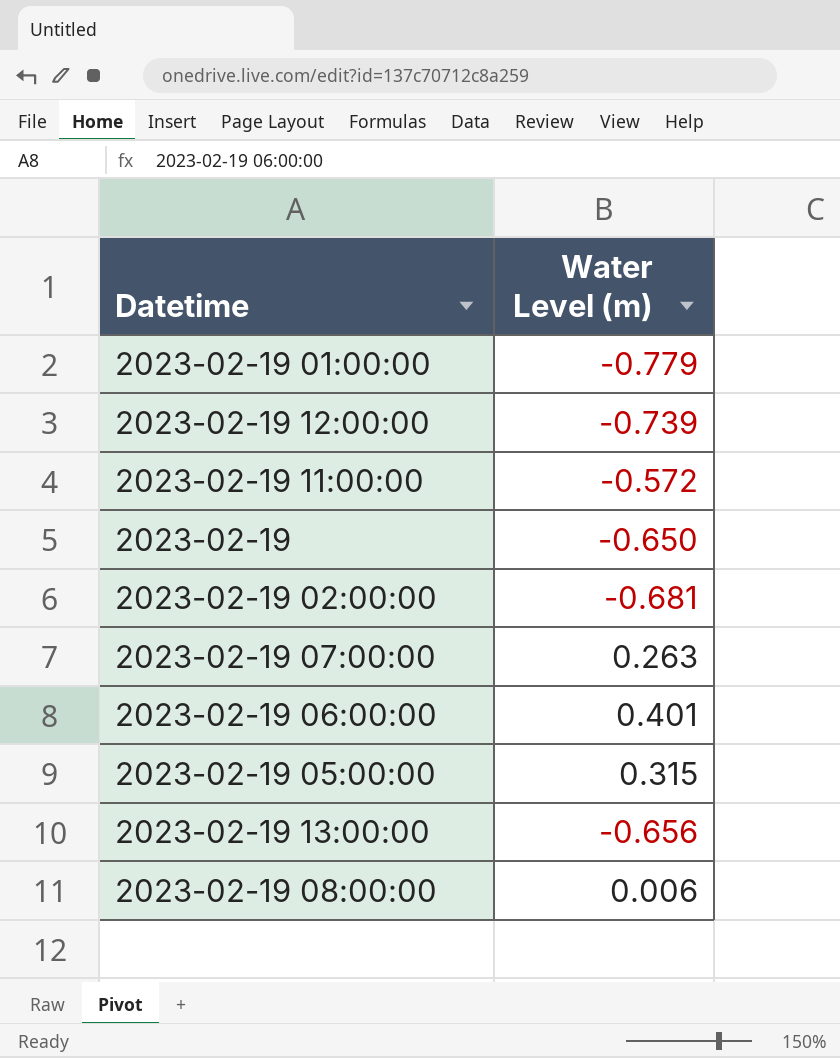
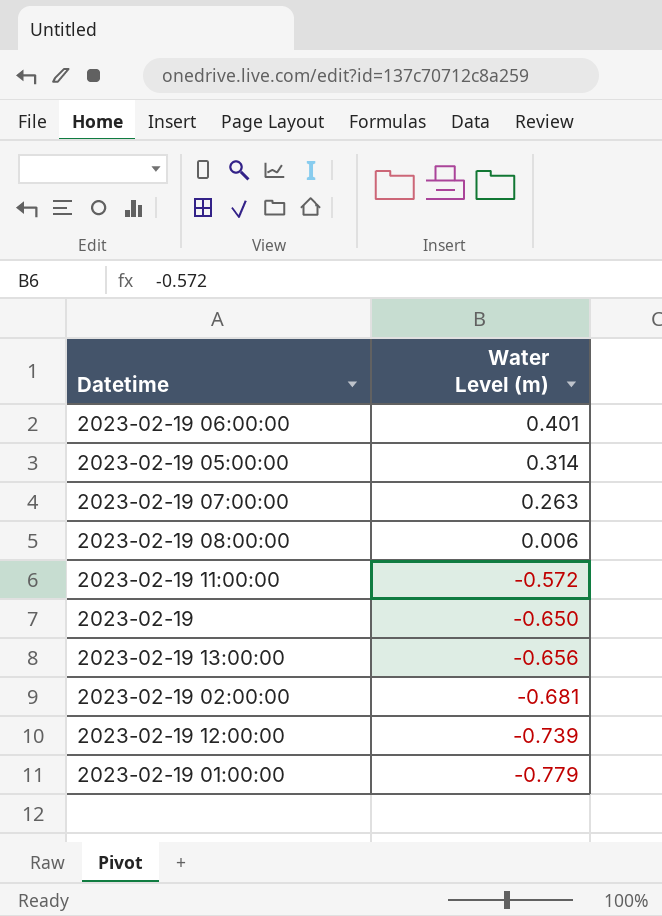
row order: none -> Water Level (m) descending
2023-02-19 05:00:00 | Water Level (m): 0.315 -> 0.314

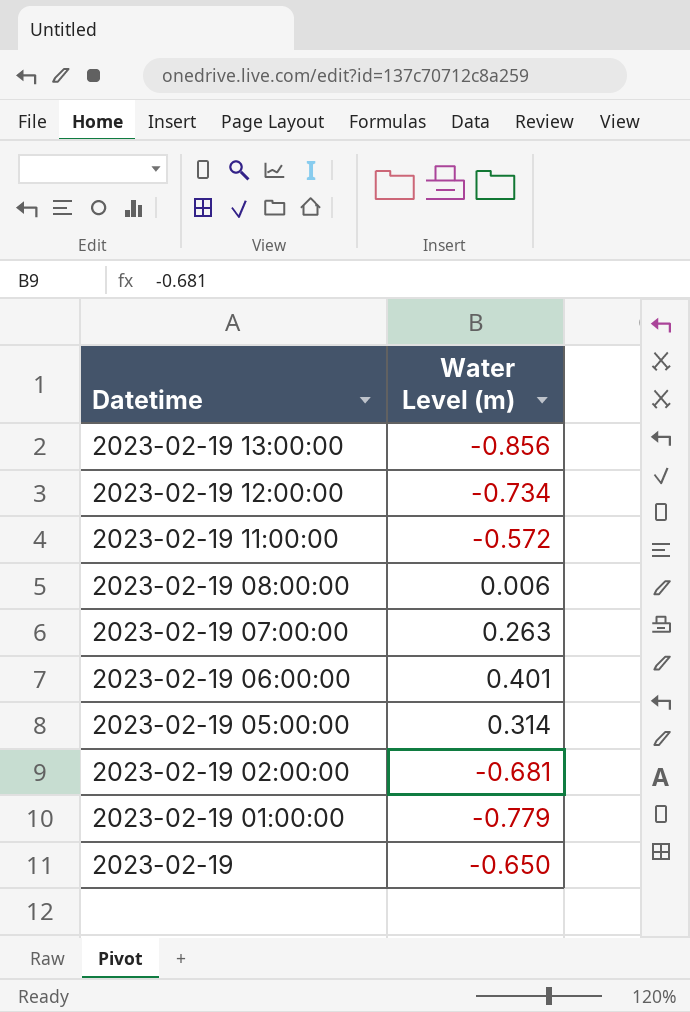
row order: Water Level (m) descending -> Datetime descending
2023-02-19 13:00:00 | Water Level (m): -0.656 -> -0.856
2023-02-19 12:00:00 | Water Level (m): -0.739 -> -0.734

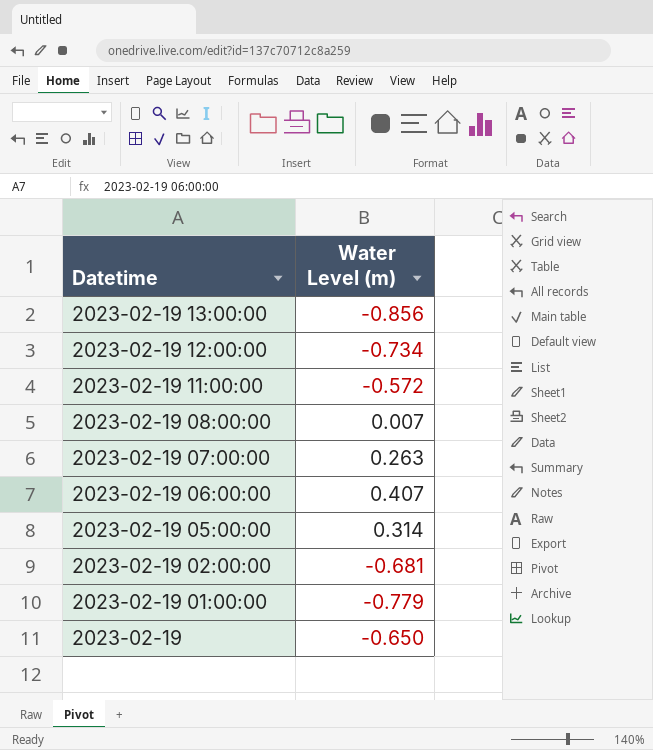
2023-02-19 08:00:00 | Water Level (m): 0.006 -> 0.007
2023-02-19 06:00:00 | Water Level (m): 0.401 -> 0.407

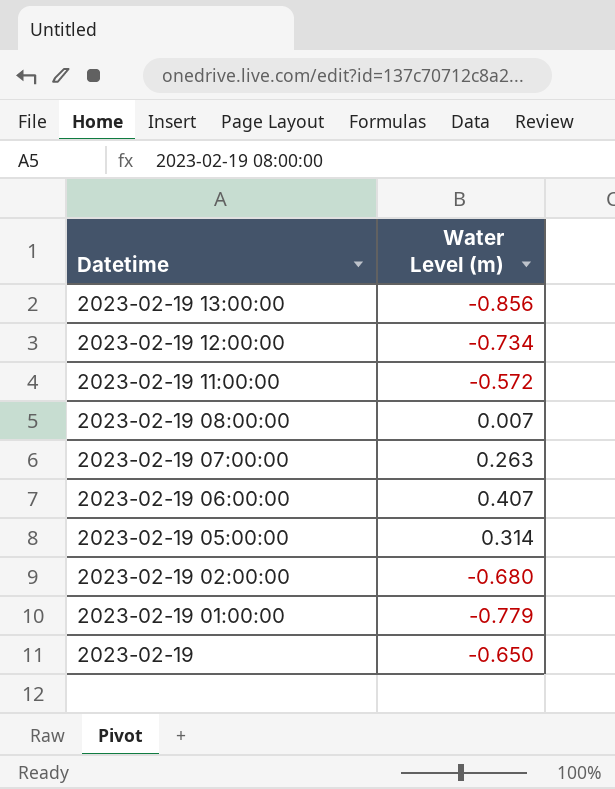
2023-02-19 02:00:00 | Water Level (m): -0.681 -> -0.680

